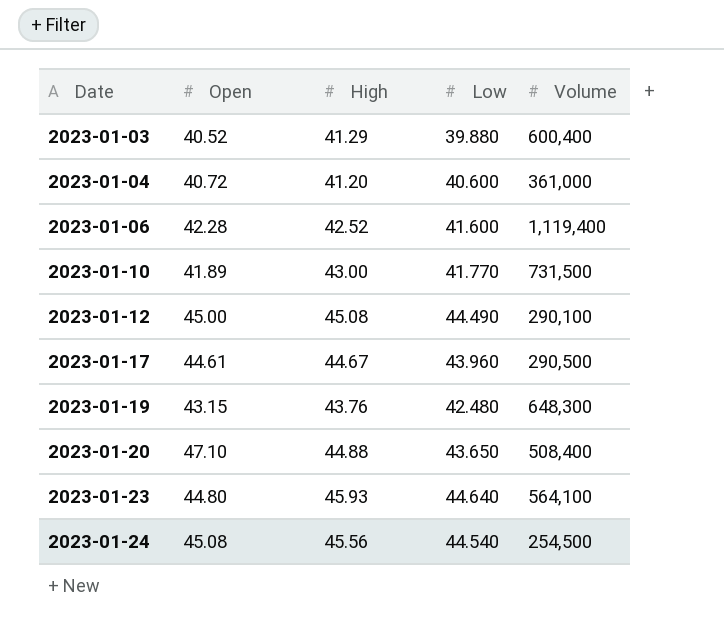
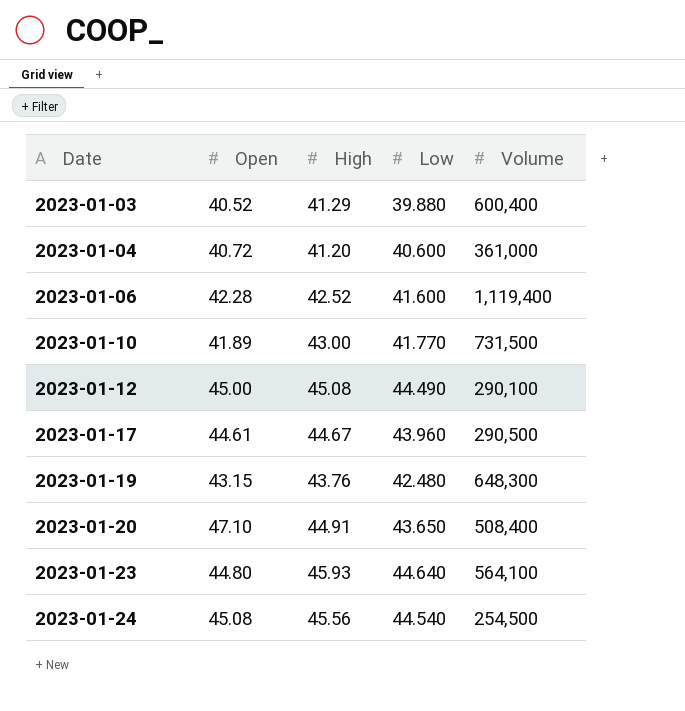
2023-01-20 | High: 44.88 -> 44.91

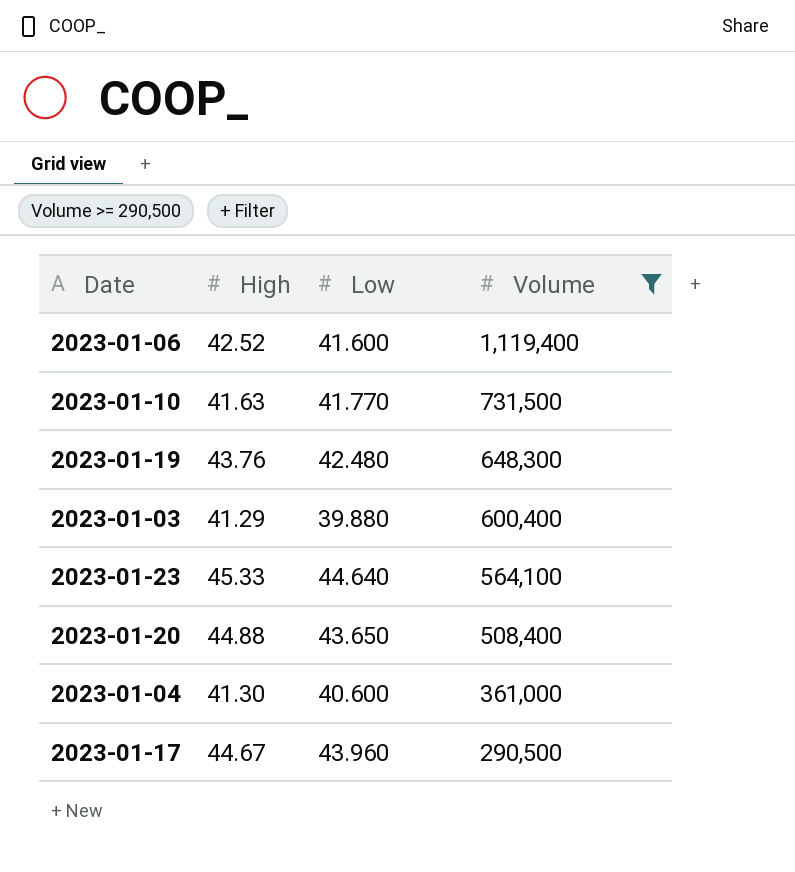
filter: none -> Volume >= 290,500
row order: Date ascending -> Volume descending
column Open | position: 2 -> none
2023-01-10 | High: 43.00 -> 41.63
2023-01-23 | High: 45.93 -> 45.33
2023-01-20 | High: 44.91 -> 44.88
2023-01-04 | High: 41.20 -> 41.30

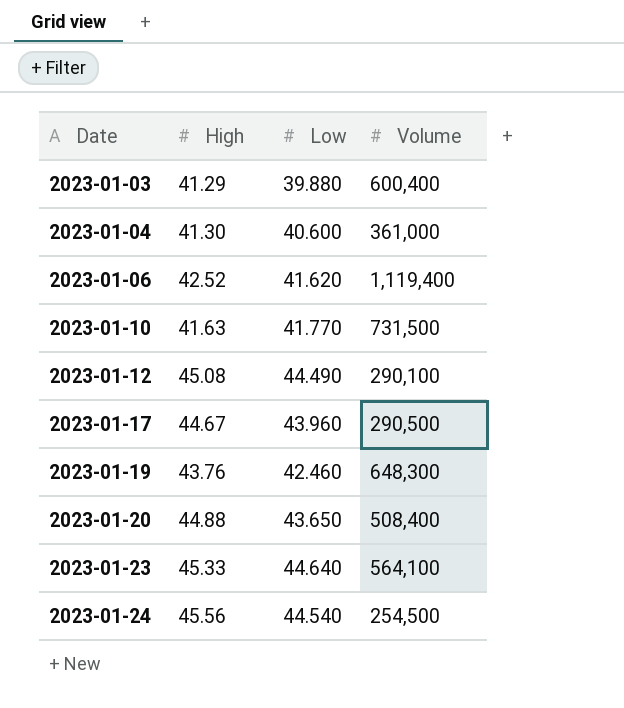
filter: Volume >= 290,500 -> none
row order: Volume descending -> Date ascending
2023-01-06 | Low: 41.600 -> 41.620
2023-01-19 | Low: 42.480 -> 42.460

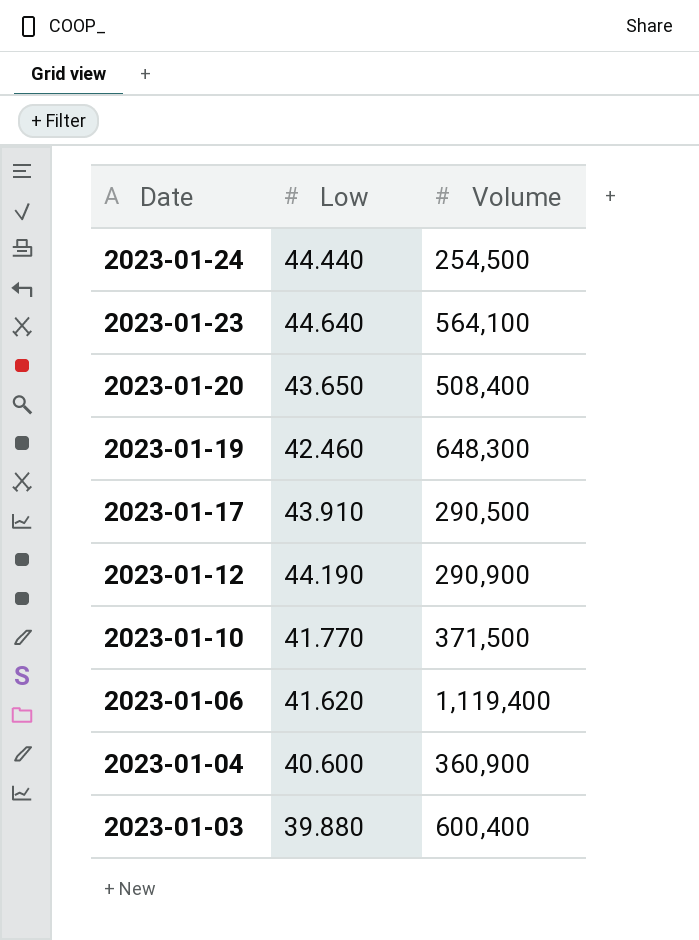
row order: Date ascending -> Date descending
column High | position: 2 -> none
2023-01-24 | Low: 44.540 -> 44.440
2023-01-17 | Low: 43.960 -> 43.910
2023-01-12 | Low: 44.490 -> 44.190
2023-01-12 | Volume: 290,100 -> 290,900
2023-01-10 | Volume: 731,500 -> 371,500
2023-01-04 | Volume: 361,000 -> 360,900

